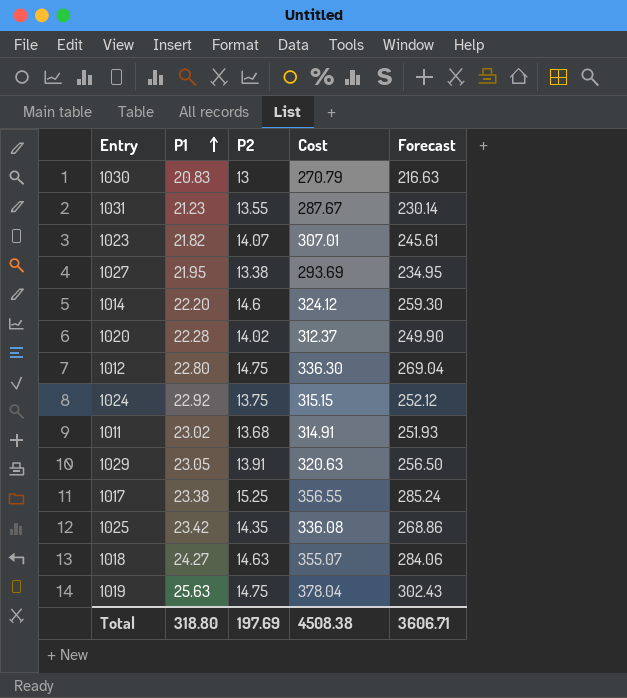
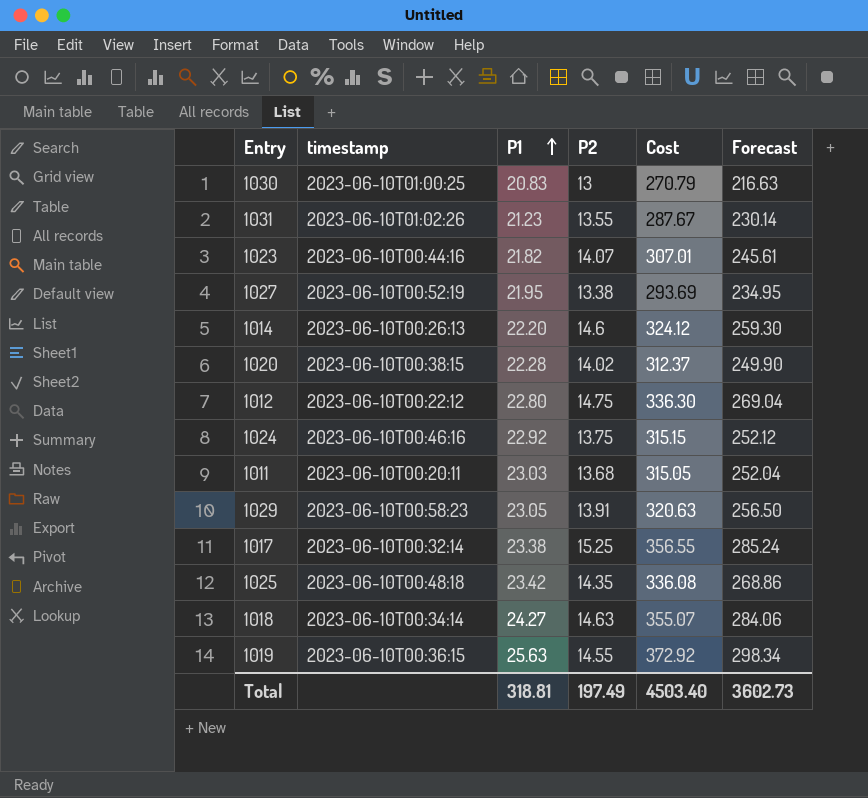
column timestamp | position: none -> 2
1011 | P1: 23.02 -> 23.03
1011 | Cost: 314.91 -> 315.05
1011 | Forecast: 251.93 -> 252.04
1019 | P2: 14.75 -> 14.55
1019 | Cost: 378.04 -> 372.92
1019 | Forecast: 302.43 -> 298.34
Total | P1: 318.80 -> 318.81
Total | P2: 197.69 -> 197.49
Total | Cost: 4508.38 -> 4503.40
Total | Forecast: 3606.71 -> 3602.73

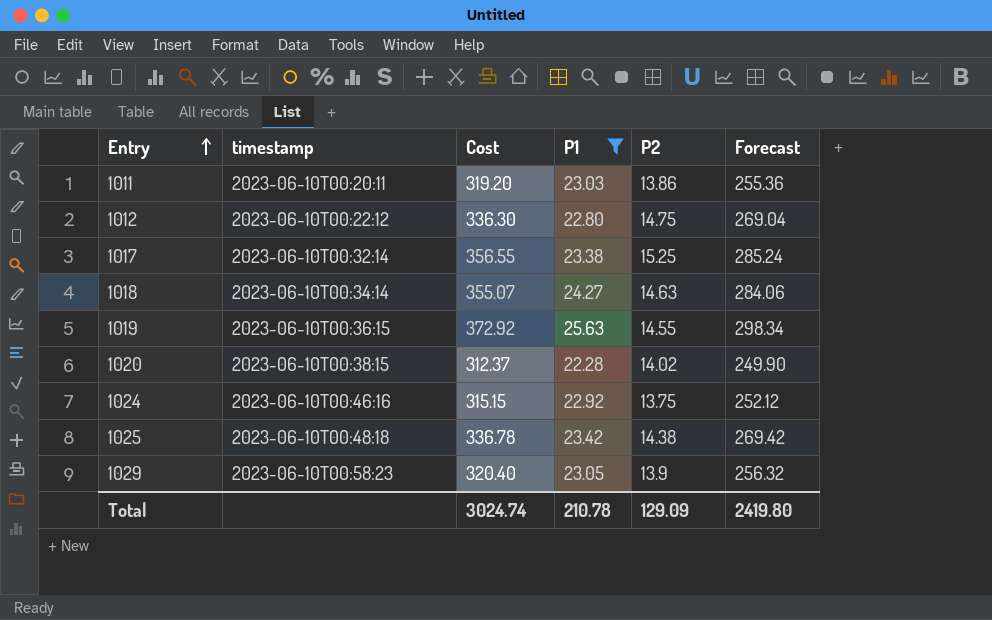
filter: none -> P1 >= 22.28
row order: P1 ascending -> Entry ascending
column Cost | position: 5 -> 3
1011 | Cost: 315.05 -> 319.20
1011 | P2: 13.68 -> 13.86
1011 | Forecast: 252.04 -> 255.36
1025 | Cost: 336.08 -> 336.78
1025 | P2: 14.35 -> 14.38
1025 | Forecast: 268.86 -> 269.42
1029 | Cost: 320.63 -> 320.40
1029 | P2: 13.91 -> 13.9
1029 | Forecast: 256.50 -> 256.32
Total | Cost: 4503.40 -> 3024.74
Total | P1: 318.81 -> 210.78
Total | P2: 197.49 -> 129.09
Total | Forecast: 3602.73 -> 2419.80

